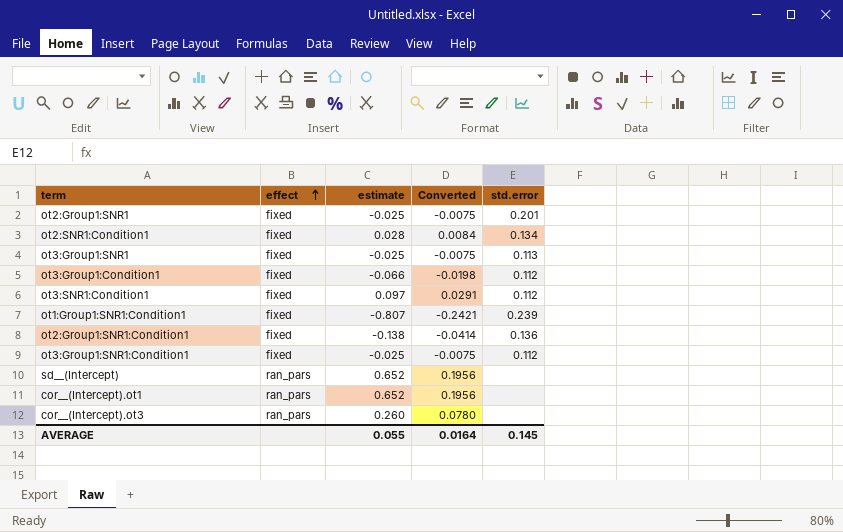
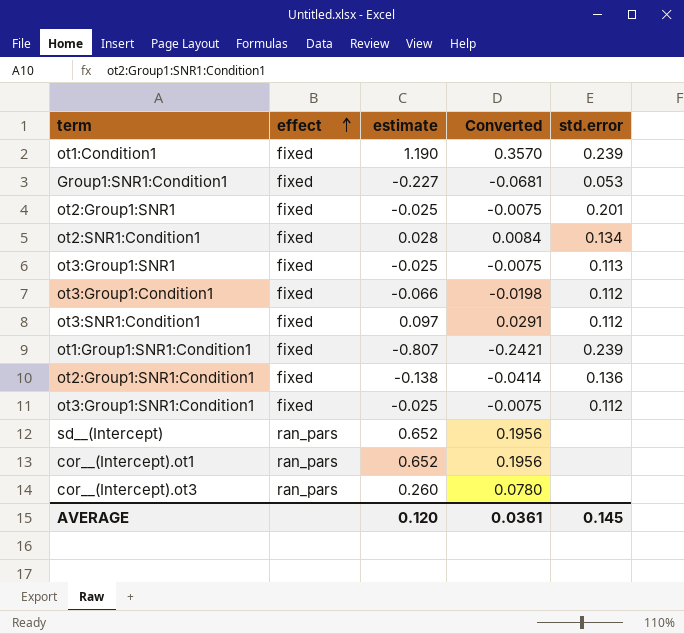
row ot1:Condition1: none -> fixed | 1.190 | 0.3570 | 0.239
row Group1:SNR1:Condition1: none -> fixed | -0.227 | -0.0681 | 0.053
AVERAGE | estimate: 0.055 -> 0.120
AVERAGE | Converted: 0.0164 -> 0.0361

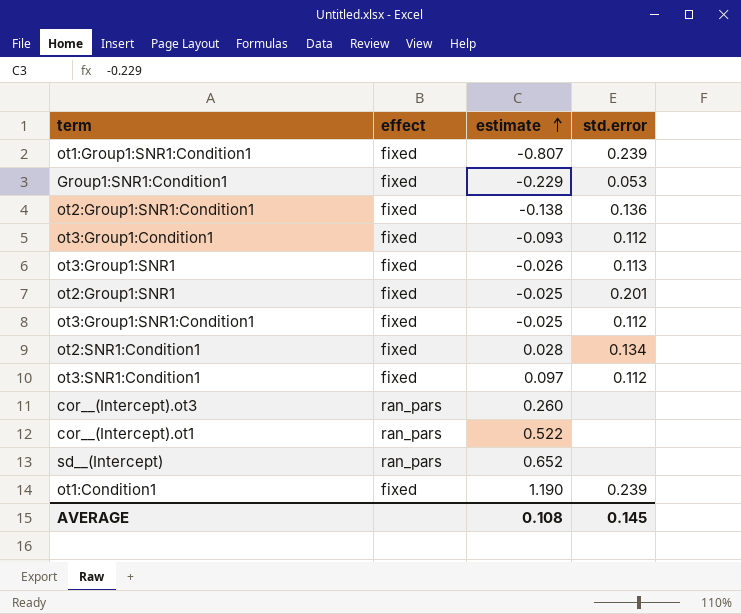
row order: effect ascending -> estimate ascending
column Converted | formula: [estimate] * 0.3 -> none
Group1:SNR1:Condition1 | estimate: -0.227 -> -0.229
ot3:Group1:Condition1 | estimate: -0.066 -> -0.093
ot3:Group1:SNR1 | estimate: -0.025 -> -0.026
cor__(Intercept).ot1 | estimate: 0.652 -> 0.522
AVERAGE | estimate: 0.120 -> 0.108

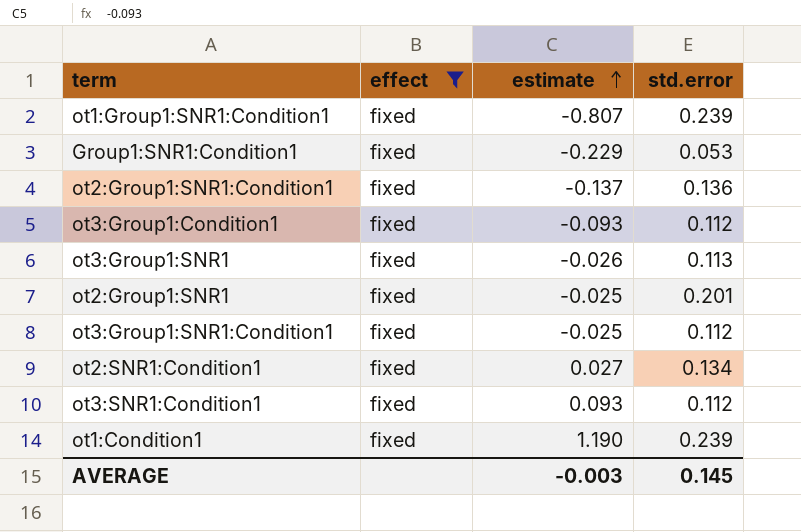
filter: none -> effect = fixed
ot2:Group1:SNR1:Condition1 | estimate: -0.138 -> -0.137
ot2:SNR1:Condition1 | estimate: 0.028 -> 0.027
ot3:SNR1:Condition1 | estimate: 0.097 -> 0.093
AVERAGE | estimate: 0.108 -> -0.003

